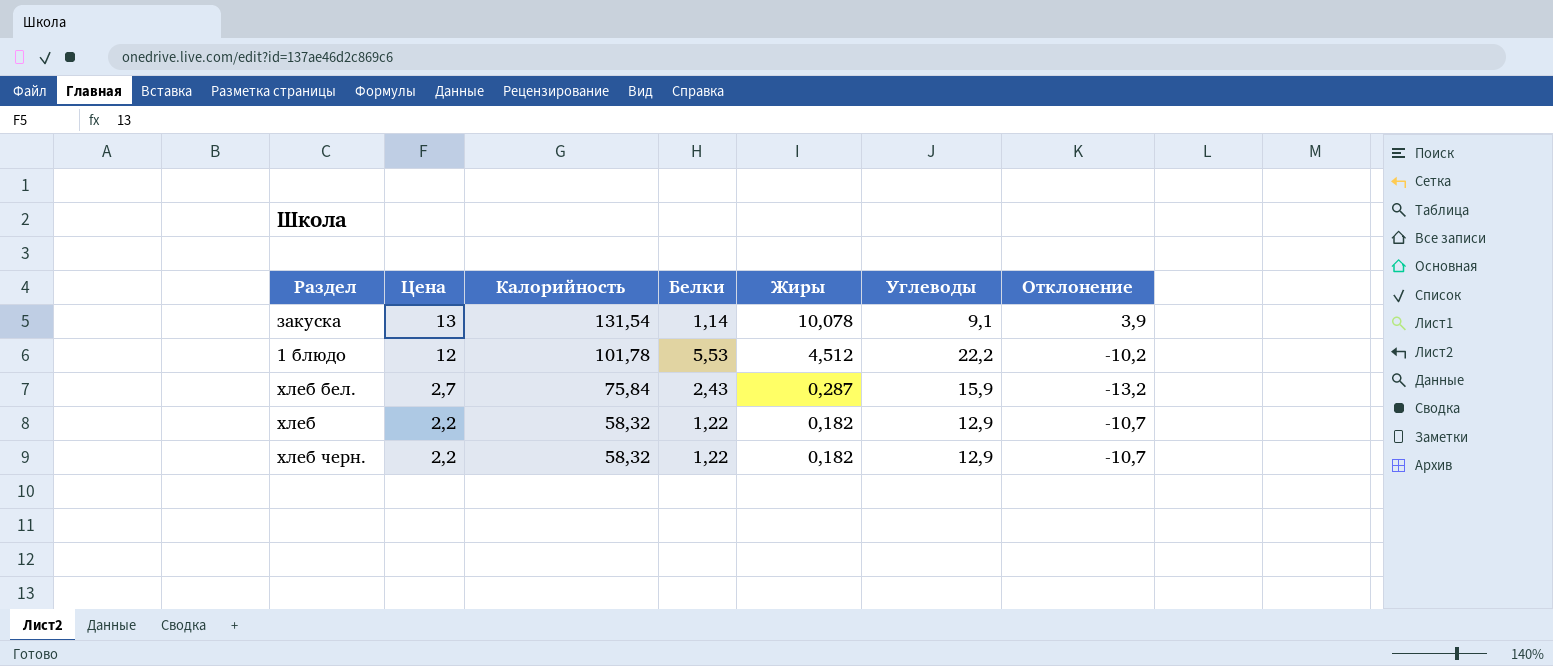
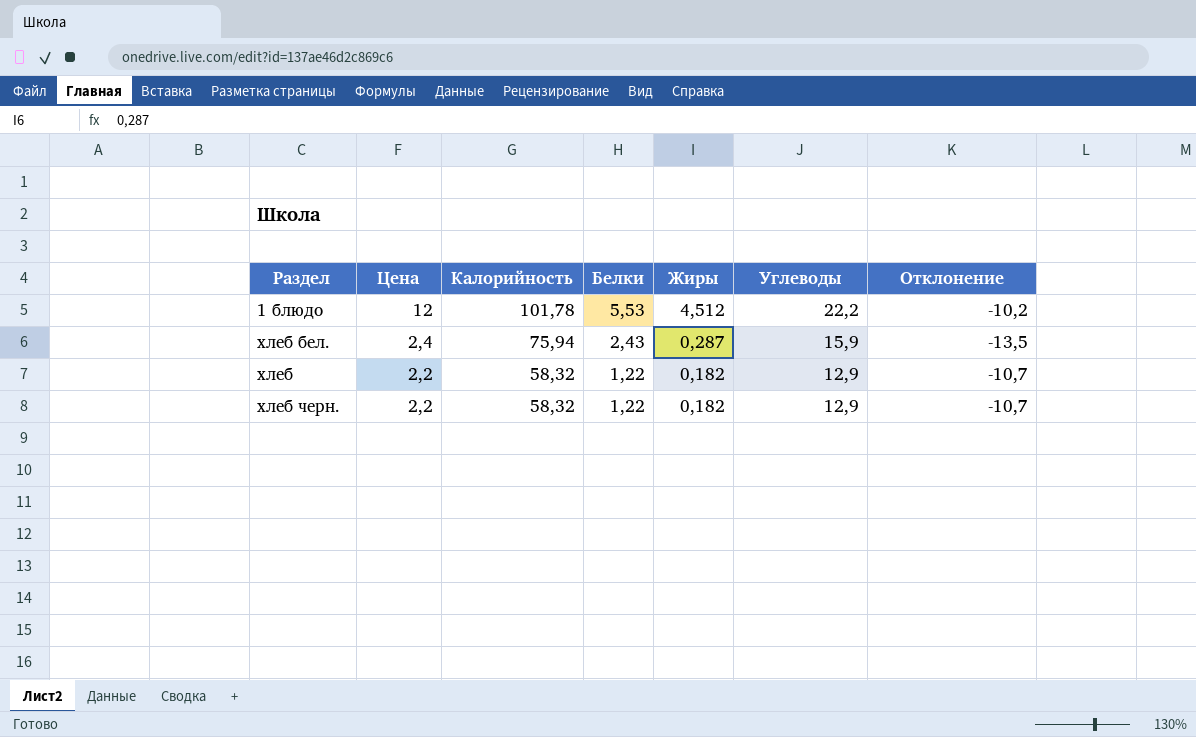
row закуска: 13 | 131,54 | 1,14 | 10,078 | 9,1 | 3,9 -> none
хлеб бел. | Цена: 2,7 -> 2,4
хлеб бел. | Калорийность: 75,84 -> 75,94
хлеб бел. | Отклонение: -13,2 -> -13,5

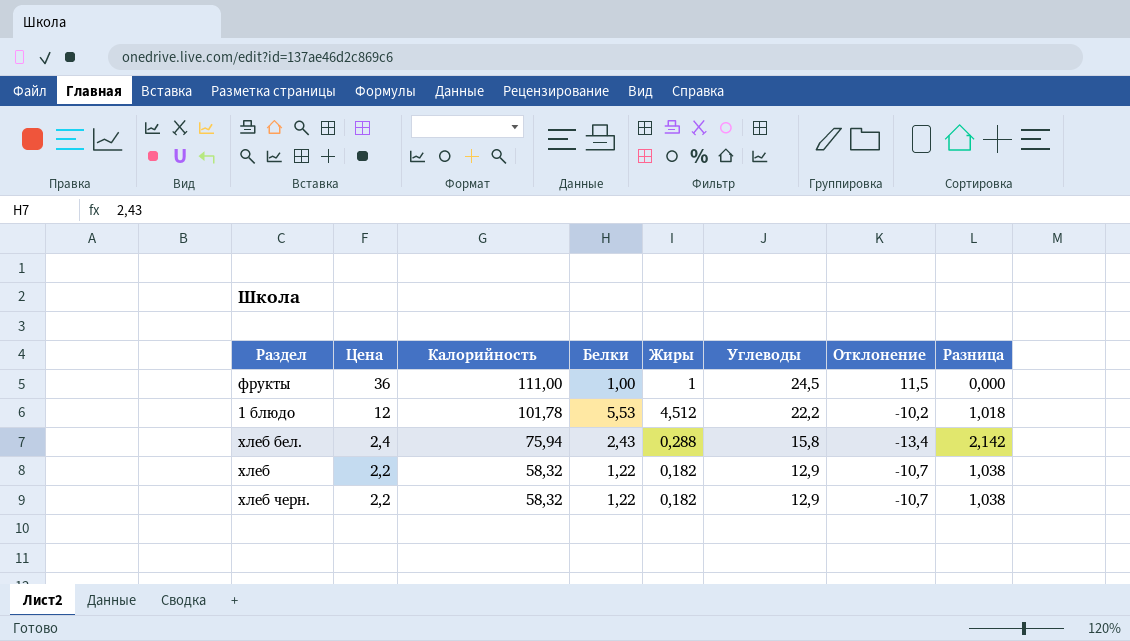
column Разница | formula: none -> [Белки] - [Жиры]
row фрукты: none -> 36 | 111,00 | 1,00 | 1 | 24,5 | 11,5 | 0,000
хлеб бел. | Жиры: 0,287 -> 0,288
хлеб бел. | Углеводы: 15,9 -> 15,8
хлеб бел. | Отклонение: -13,5 -> -13,4

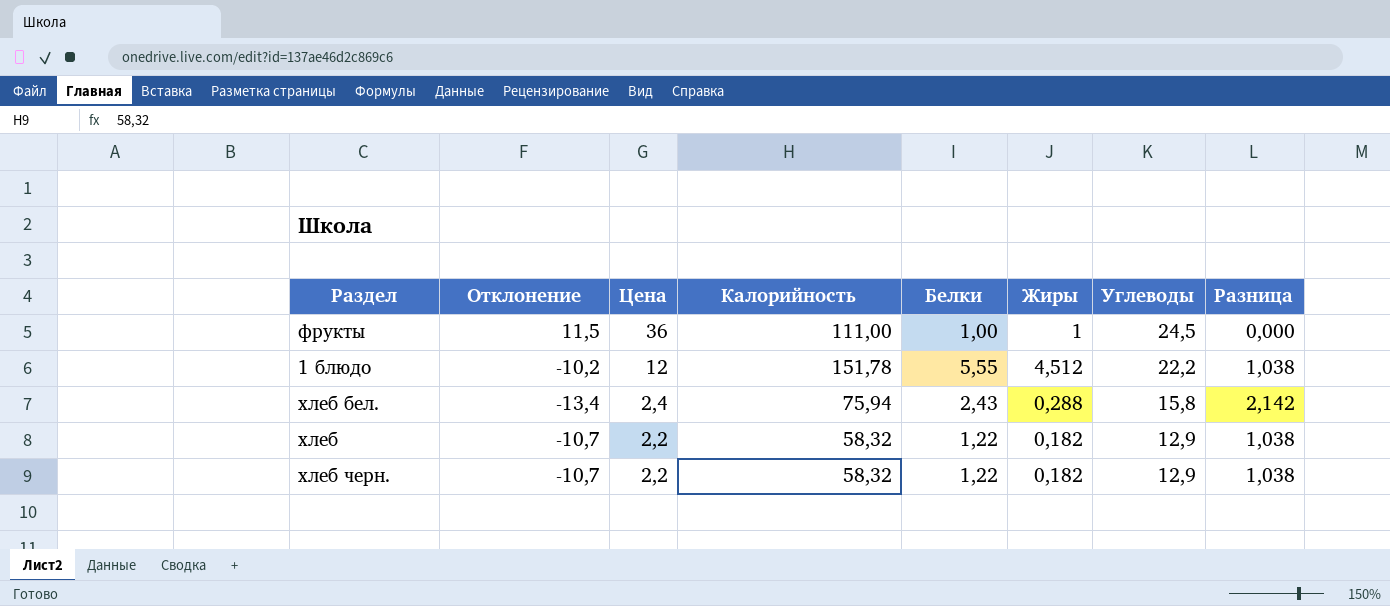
column Отклонение | position: 7 -> 2
1 блюдо | Калорийность: 101,78 -> 151,78
1 блюдо | Белки: 5,53 -> 5,55
1 блюдо | Разница: 1,018 -> 1,038

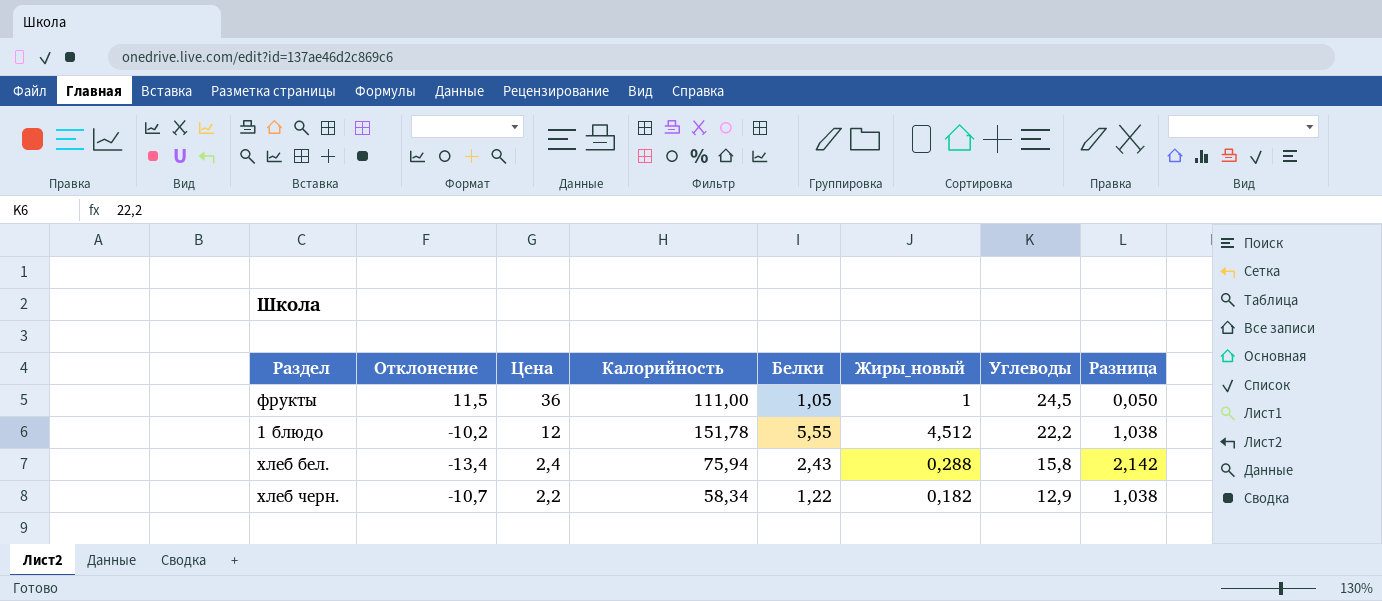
column name: Жиры -> Жиры_новый
row хлеб: -10,7 | 2,2 | 58,32 | 1,22 | 0,182 | 12,9 | 1,038 -> none
фрукты | Белки: 1,00 -> 1,05
фрукты | Разница: 0,000 -> 0,050
хлеб черн. | Калорийность: 58,32 -> 58,34

